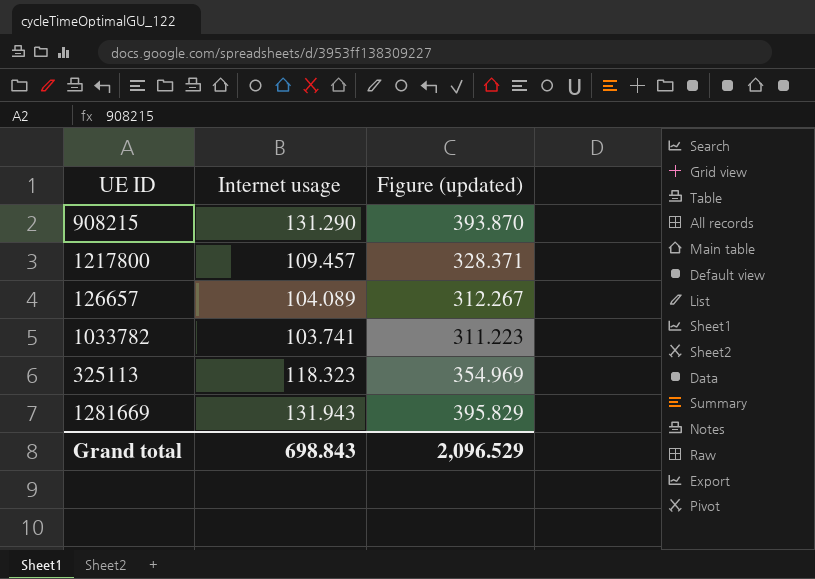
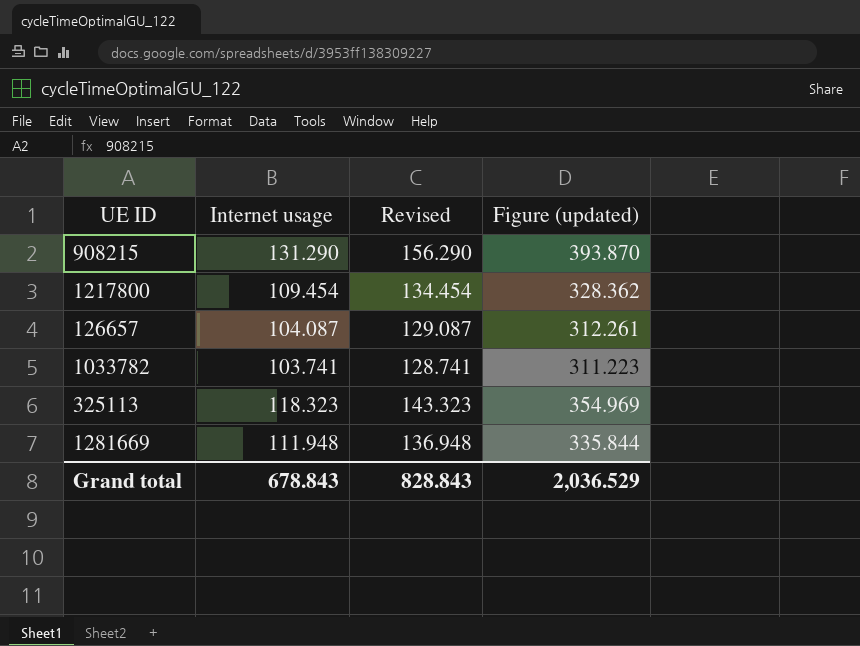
column Revised | formula: none -> [Internet usage] + 25
1217800 | Internet usage: 109.457 -> 109.454
1217800 | Figure (updated): 328.371 -> 328.362
126657 | Internet usage: 104.089 -> 104.087
126657 | Figure (updated): 312.267 -> 312.261
1281669 | Internet usage: 131.943 -> 111.948
1281669 | Figure (updated): 395.829 -> 335.844
Grand total | Internet usage: 698.843 -> 678.843
Grand total | Figure (updated): 2,096.529 -> 2,036.529

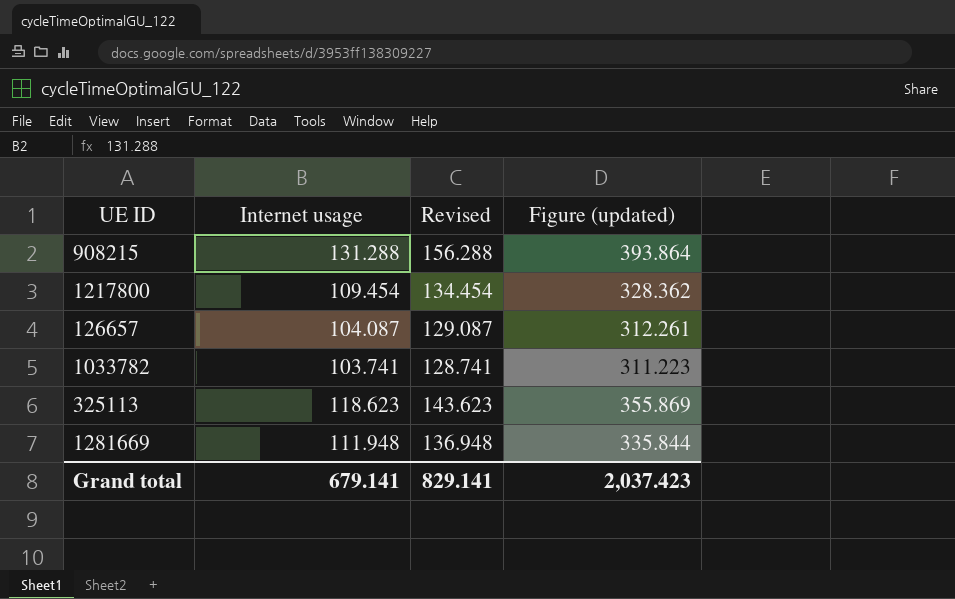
908215 | Internet usage: 131.290 -> 131.288
908215 | Revised: 156.290 -> 156.288
908215 | Figure (updated): 393.870 -> 393.864
325113 | Internet usage: 118.323 -> 118.623
325113 | Revised: 143.323 -> 143.623
325113 | Figure (updated): 354.969 -> 355.869
Grand total | Internet usage: 678.843 -> 679.141
Grand total | Revised: 828.843 -> 829.141
Grand total | Figure (updated): 2,036.529 -> 2,037.423

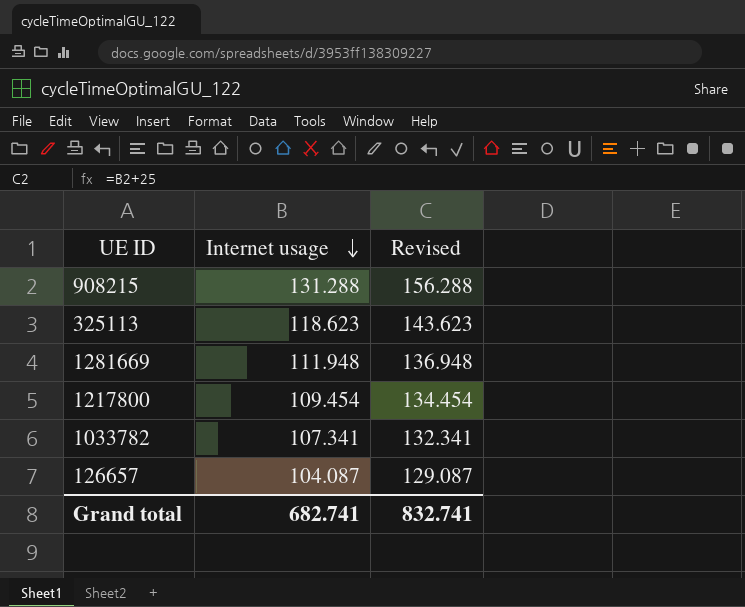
row order: none -> Internet usage descending
column Figure (updated) | formula: [Internet usage] * 3 -> none
1033782 | Internet usage: 103.741 -> 107.341
1033782 | Revised: 128.741 -> 132.341
Grand total | Internet usage: 679.141 -> 682.741
Grand total | Revised: 829.141 -> 832.741

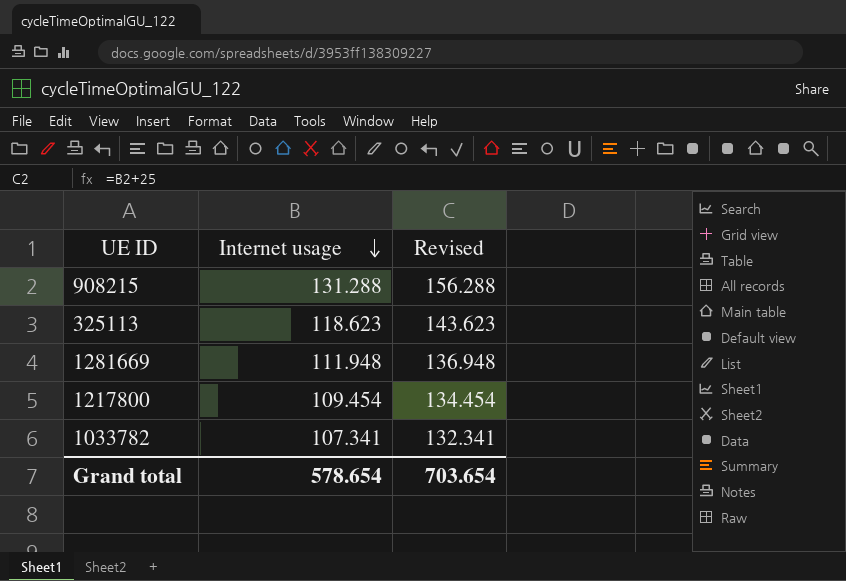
row 126657: 104.087 | 129.087 -> none
Grand total | Internet usage: 682.741 -> 578.654
Grand total | Revised: 832.741 -> 703.654

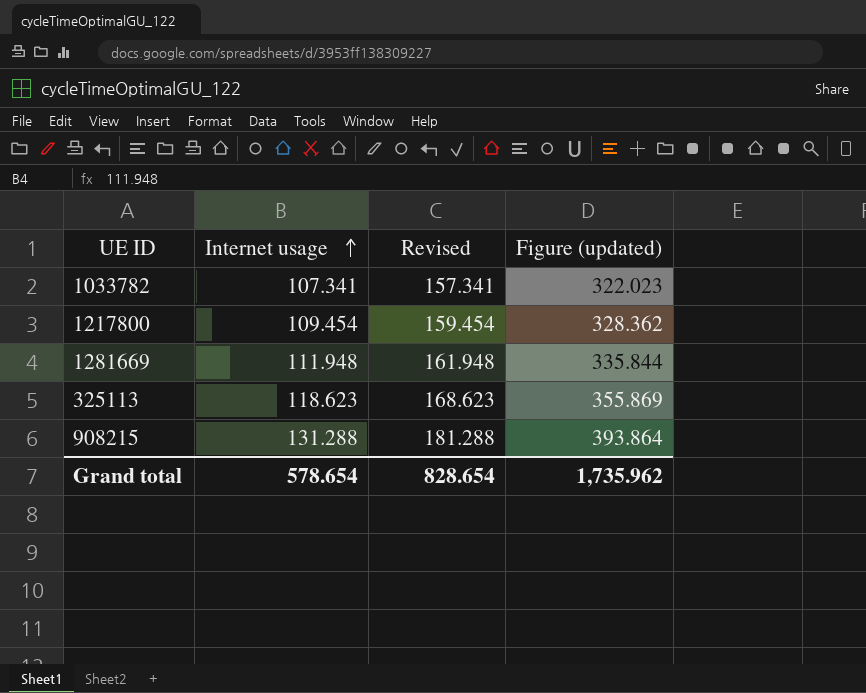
row order: Internet usage descending -> Internet usage ascending
column Revised | formula: [Internet usage] + 25 -> [Internet usage] + 50
column Figure (updated) | formula: none -> [Internet usage] * 3
Grand total | Revised: 703.654 -> 828.654

